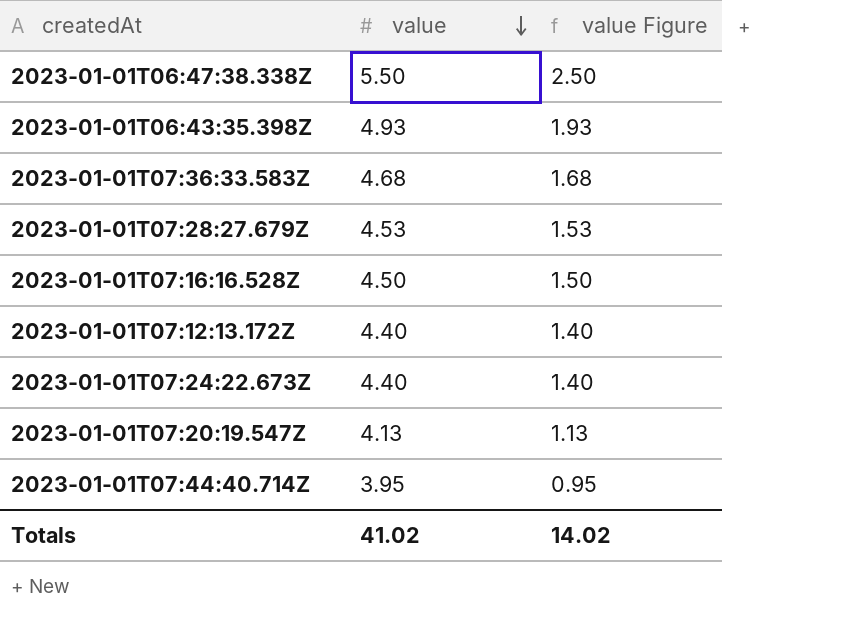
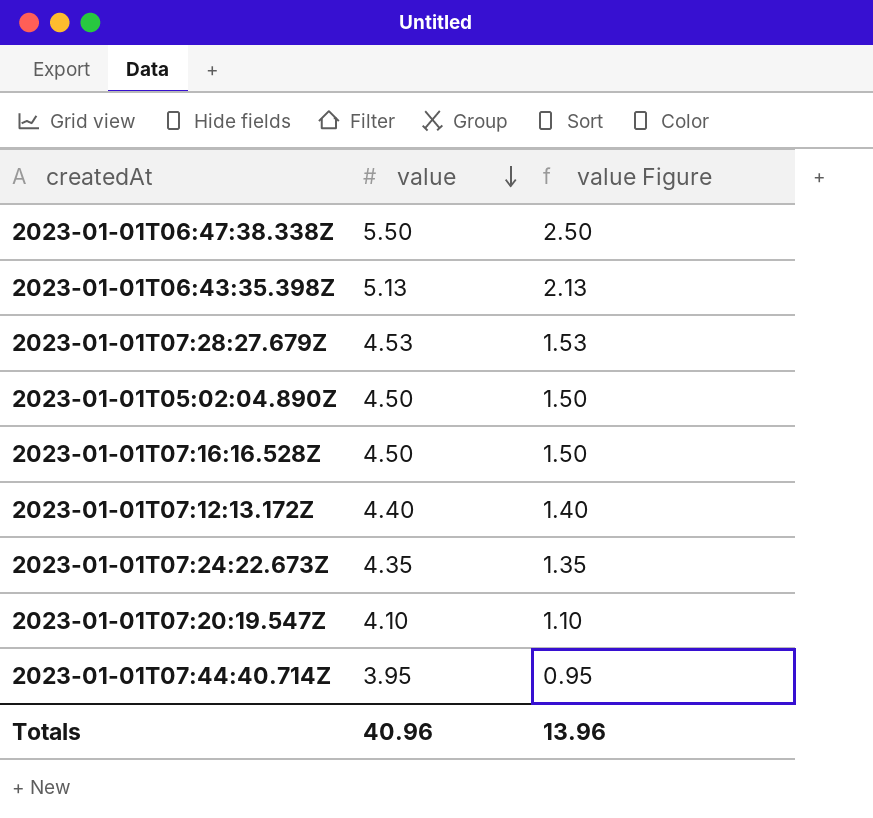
row 2023-01-01T07:36:33.583Z: 4.68 | 1.68 -> none
2023-01-01T06:43:35.398Z | value: 4.93 -> 5.13
2023-01-01T06:43:35.398Z | value Figure: 1.93 -> 2.13
row 2023-01-01T05:02:04.890Z: none -> 4.50 | 1.50
2023-01-01T07:24:22.673Z | value: 4.40 -> 4.35
2023-01-01T07:24:22.673Z | value Figure: 1.40 -> 1.35
2023-01-01T07:20:19.547Z | value: 4.13 -> 4.10
2023-01-01T07:20:19.547Z | value Figure: 1.13 -> 1.10
Totals | value: 41.02 -> 40.96
Totals | value Figure: 14.02 -> 13.96

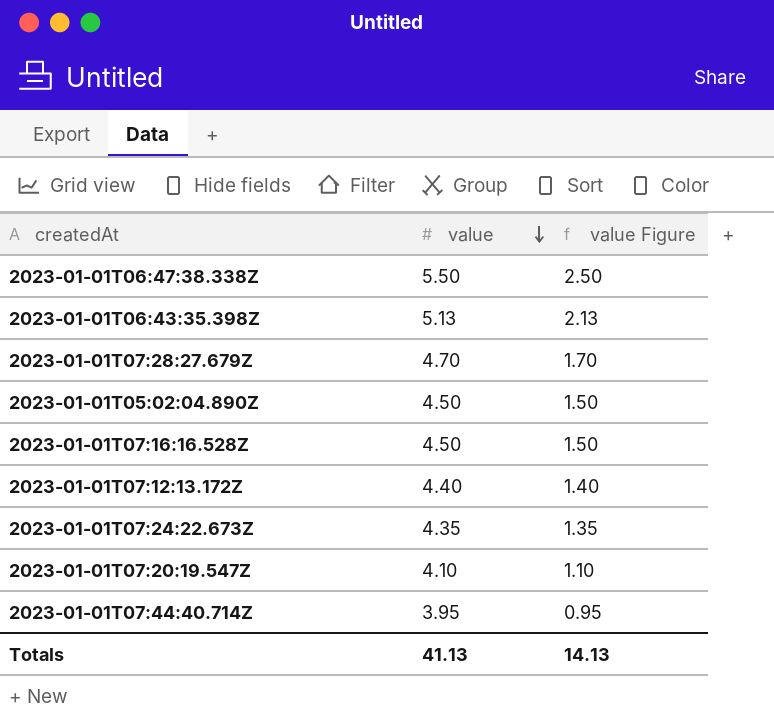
2023-01-01T07:28:27.679Z | value: 4.53 -> 4.70
2023-01-01T07:28:27.679Z | value Figure: 1.53 -> 1.70
Totals | value: 40.96 -> 41.13
Totals | value Figure: 13.96 -> 14.13

